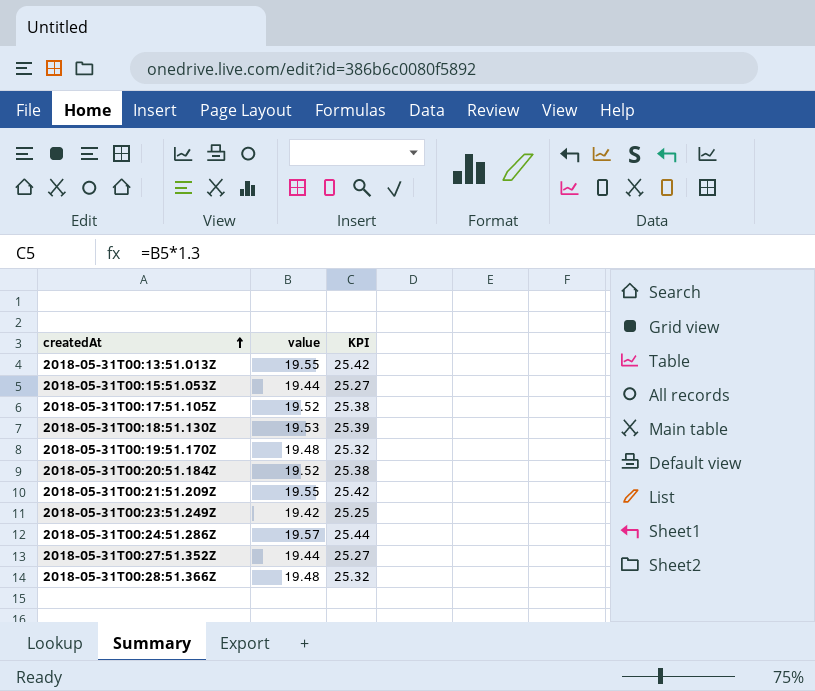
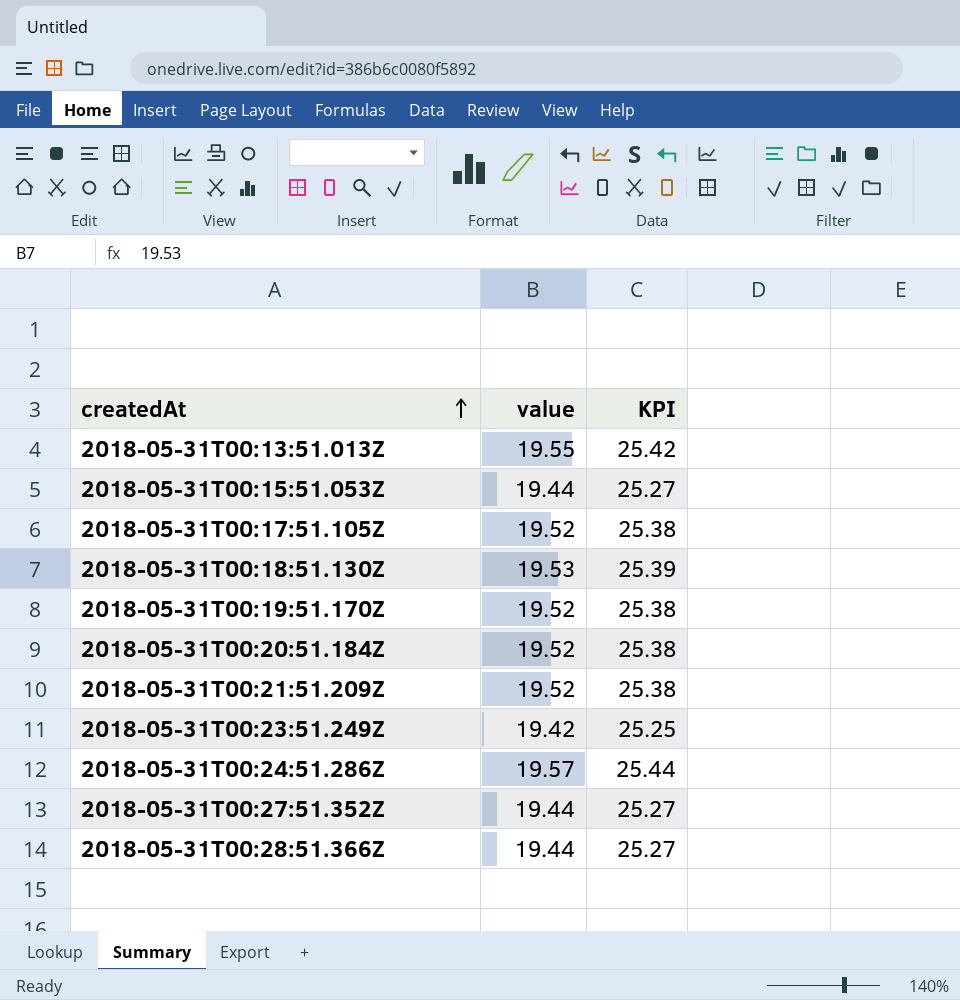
2018-05-31T00:19:51.170Z | value: 19.48 -> 19.52
2018-05-31T00:19:51.170Z | KPI: 25.32 -> 25.38
2018-05-31T00:21:51.209Z | value: 19.55 -> 19.52
2018-05-31T00:21:51.209Z | KPI: 25.42 -> 25.38
2018-05-31T00:28:51.366Z | value: 19.48 -> 19.44
2018-05-31T00:28:51.366Z | KPI: 25.32 -> 25.27

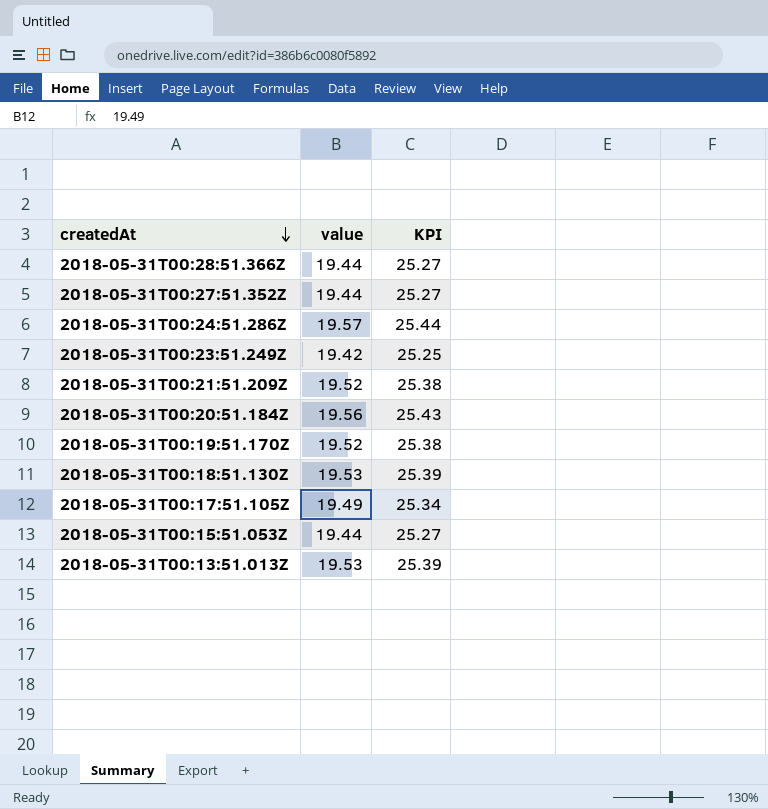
row order: createdAt ascending -> createdAt descending
2018-05-31T00:20:51.184Z | value: 19.52 -> 19.56
2018-05-31T00:20:51.184Z | KPI: 25.38 -> 25.43
2018-05-31T00:17:51.105Z | value: 19.52 -> 19.49
2018-05-31T00:17:51.105Z | KPI: 25.38 -> 25.34
2018-05-31T00:13:51.013Z | value: 19.55 -> 19.53
2018-05-31T00:13:51.013Z | KPI: 25.42 -> 25.39

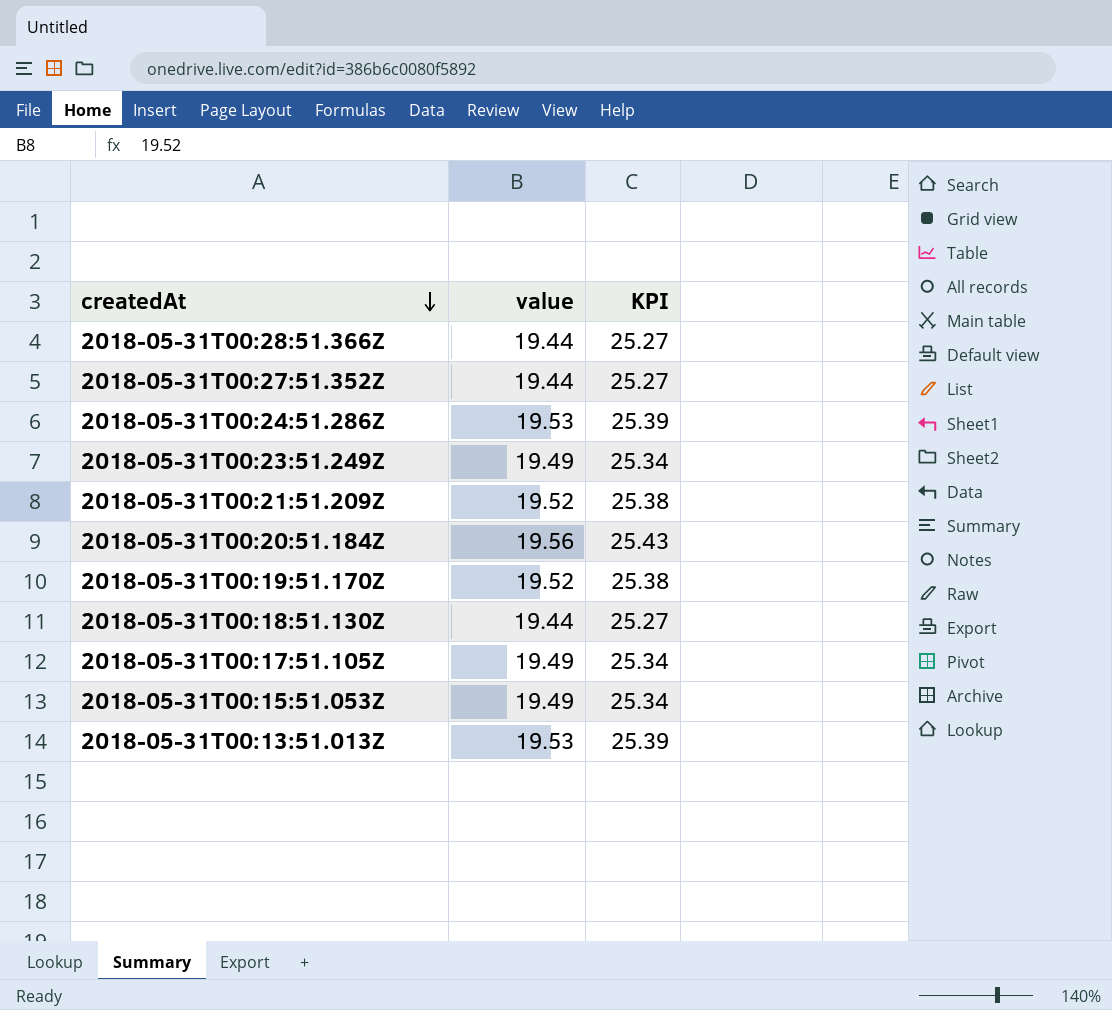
2018-05-31T00:24:51.286Z | value: 19.57 -> 19.53
2018-05-31T00:24:51.286Z | KPI: 25.44 -> 25.39
2018-05-31T00:23:51.249Z | value: 19.42 -> 19.49
2018-05-31T00:23:51.249Z | KPI: 25.25 -> 25.34
2018-05-31T00:18:51.130Z | value: 19.53 -> 19.44
2018-05-31T00:18:51.130Z | KPI: 25.39 -> 25.27
2018-05-31T00:15:51.053Z | value: 19.44 -> 19.49
2018-05-31T00:15:51.053Z | KPI: 25.27 -> 25.34

